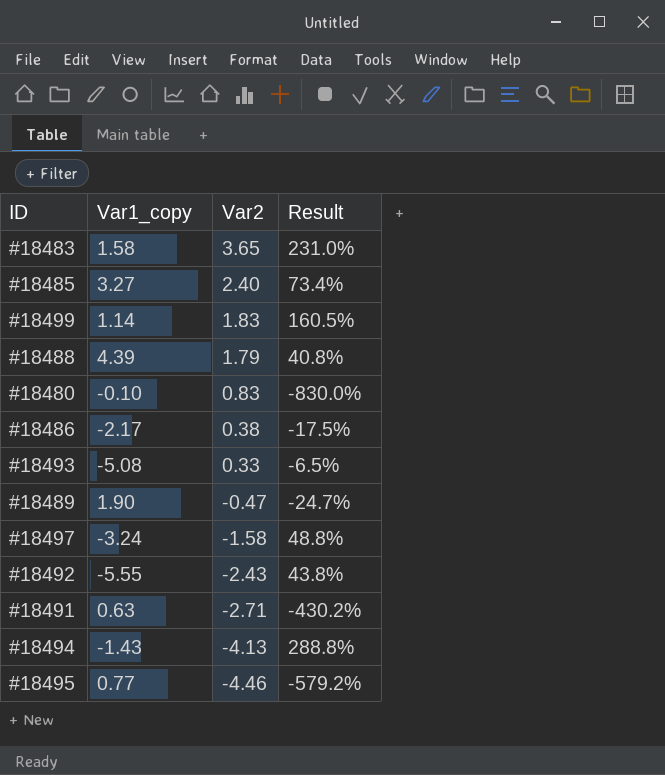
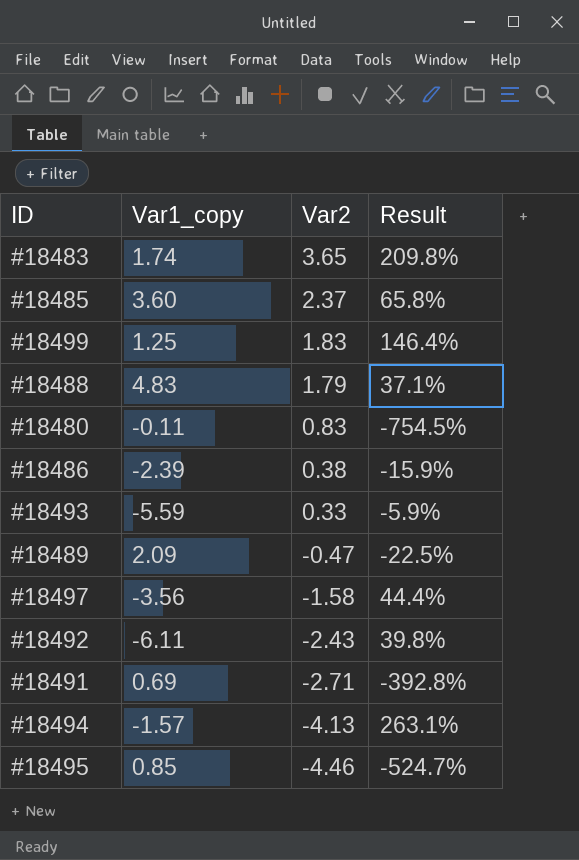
#18483 | Var1_copy: 1.58 -> 1.74
#18483 | Result: 231.0% -> 209.8%
#18485 | Var1_copy: 3.27 -> 3.60
#18485 | Var2: 2.40 -> 2.37
#18485 | Result: 73.4% -> 65.8%
#18499 | Var1_copy: 1.14 -> 1.25
#18499 | Result: 160.5% -> 146.4%
#18488 | Var1_copy: 4.39 -> 4.83
#18488 | Result: 40.8% -> 37.1%
#18480 | Var1_copy: -0.10 -> -0.11
#18480 | Result: -830.0% -> -754.5%
#18486 | Var1_copy: -2.17 -> -2.39
#18486 | Result: -17.5% -> -15.9%
#18493 | Var1_copy: -5.08 -> -5.59
#18493 | Result: -6.5% -> -5.9%
#18489 | Var1_copy: 1.90 -> 2.09
#18489 | Result: -24.7% -> -22.5%
#18497 | Var1_copy: -3.24 -> -3.56
#18497 | Result: 48.8% -> 44.4%
#18492 | Var1_copy: -5.55 -> -6.11
#18492 | Result: 43.8% -> 39.8%
#18491 | Var1_copy: 0.63 -> 0.69
#18491 | Result: -430.2% -> -392.8%
#18494 | Var1_copy: -1.43 -> -1.57
#18494 | Result: 288.8% -> 263.1%
#18495 | Var1_copy: 0.77 -> 0.85
#18495 | Result: -579.2% -> -524.7%

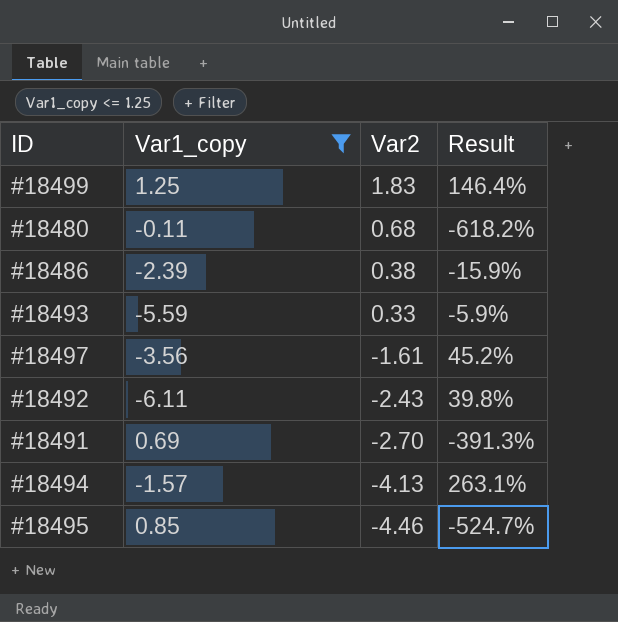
filter: none -> Var1_copy <= 1.25
#18480 | Var2: 0.83 -> 0.68
#18480 | Result: -754.5% -> -618.2%
#18497 | Var2: -1.58 -> -1.61
#18497 | Result: 44.4% -> 45.2%
#18491 | Var2: -2.71 -> -2.70
#18491 | Result: -392.8% -> -391.3%

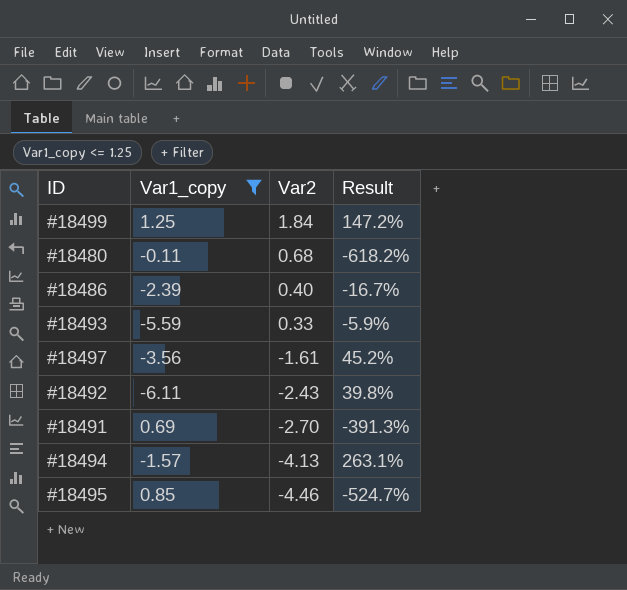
#18499 | Var2: 1.83 -> 1.84
#18499 | Result: 146.4% -> 147.2%
#18486 | Var2: 0.38 -> 0.40
#18486 | Result: -15.9% -> -16.7%

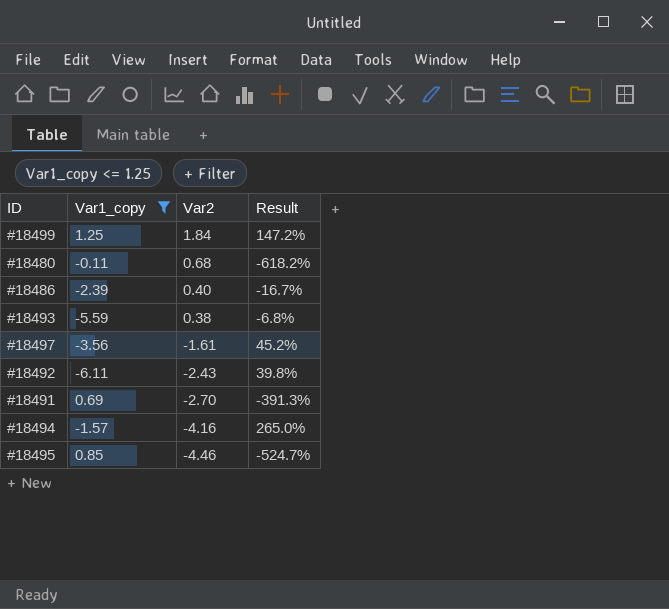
#18493 | Var2: 0.33 -> 0.38
#18493 | Result: -5.9% -> -6.8%
#18494 | Var2: -4.13 -> -4.16
#18494 | Result: 263.1% -> 265.0%

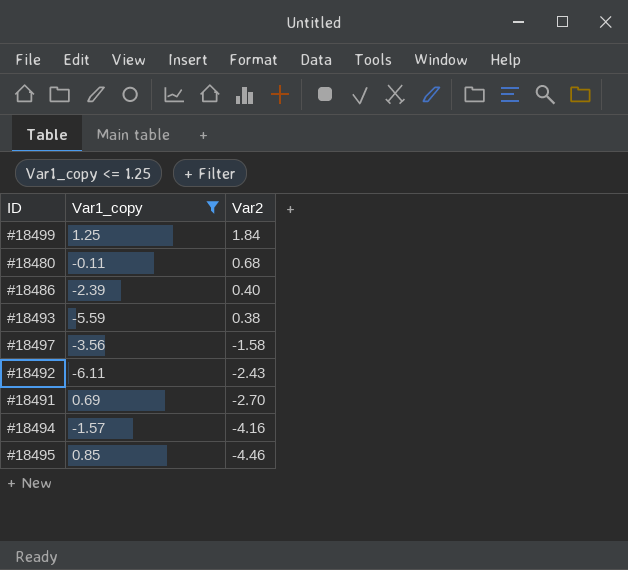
column Result | formula: [Var2] / [Var1_copy] -> none
#18497 | Var2: -1.61 -> -1.58

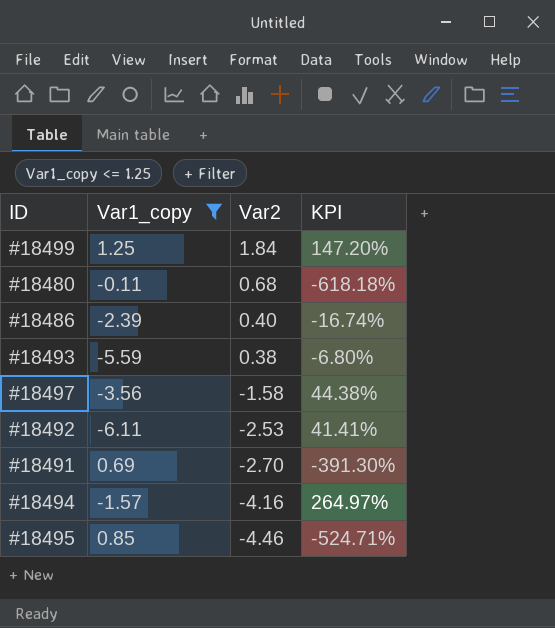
column KPI | formula: none -> [Var2] / [Var1_copy]
#18492 | Var2: -2.43 -> -2.53

